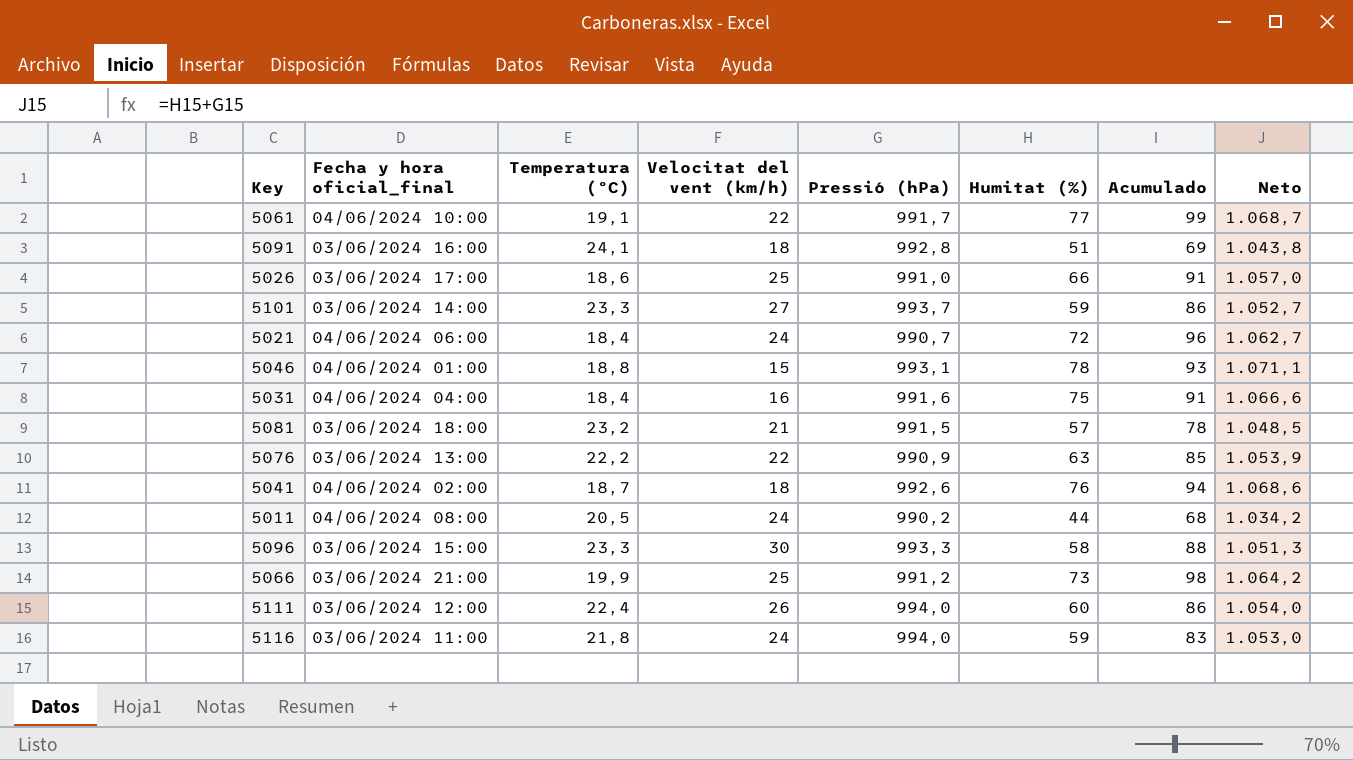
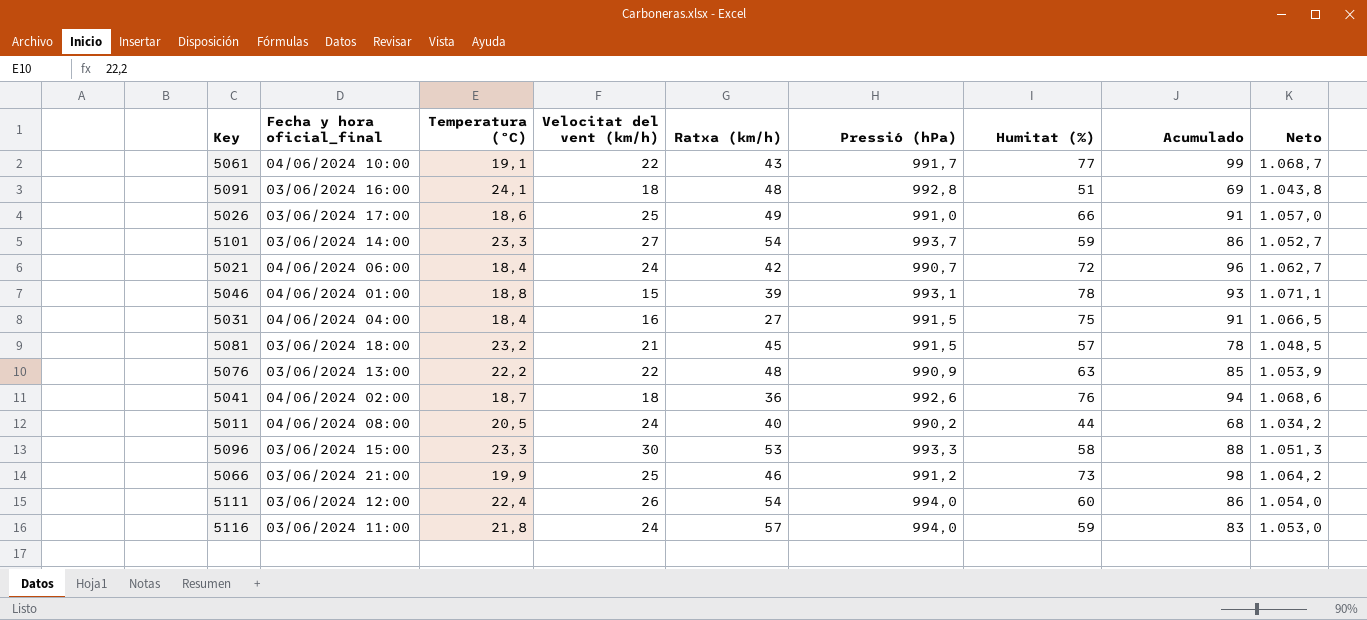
column Ratxa (km/h) | position: none -> 5
5031 | Pressió (hPa): 991,6 -> 991,5
5031 | Neto: 1.066,6 -> 1.066,5

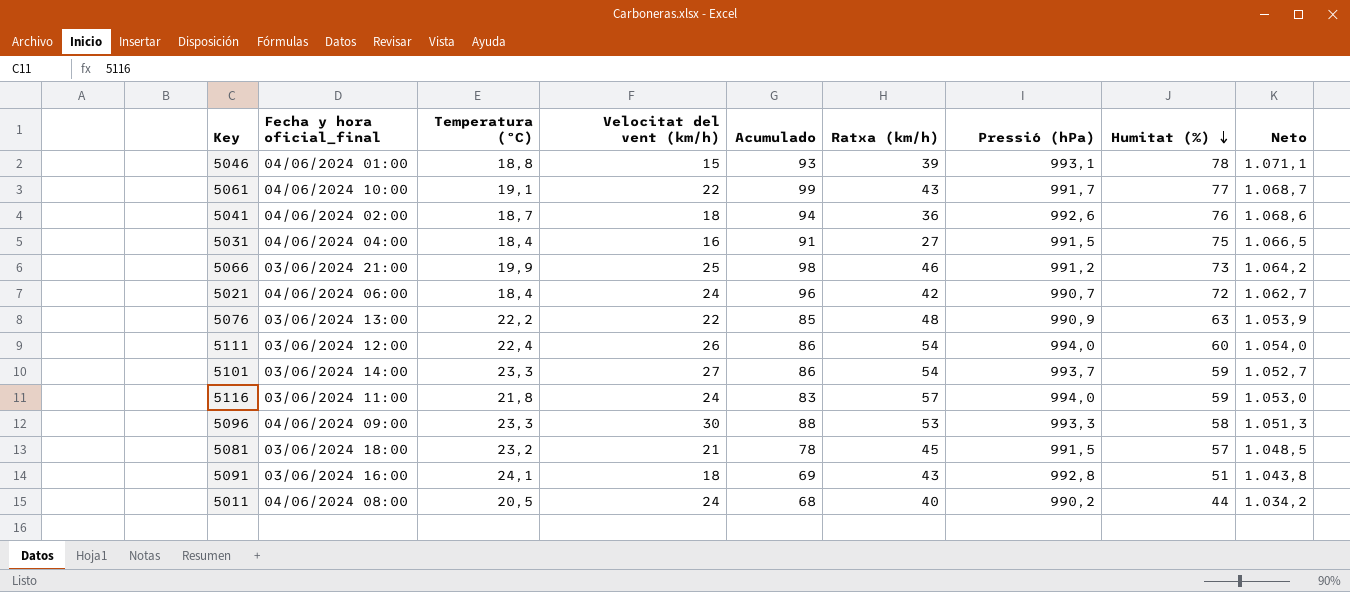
row order: none -> Humitat (%) descending
column Acumulado | position: 8 -> 5
row 5026: 03/06/2024 17:00 | 18,6 | 25 | 49 | 991,0 | 66 | 91 | 1.057,0 -> none
5096 | Fecha y hora oficial_final: 03/06/2024 15:00 -> 04/06/2024 09:00
5091 | Ratxa (km/h): 48 -> 43

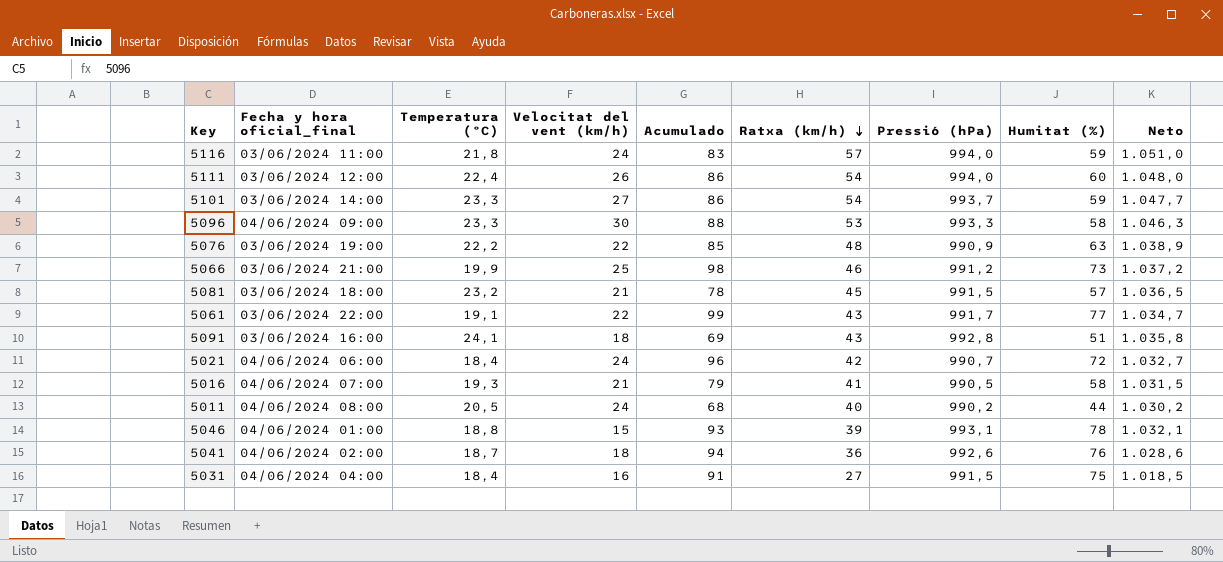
row order: Humitat (%) descending -> Ratxa (km/h) descending
column Neto | formula: [Pressió (hPa)] + [Humitat (%)] -> [Ratxa (km/h)] + [Pressió (hPa)]
5076 | Fecha y hora oficial_final: 03/06/2024 13:00 -> 03/06/2024 19:00
5061 | Fecha y hora oficial_final: 04/06/2024 10:00 -> 03/06/2024 22:00
row 5016: none -> 04/06/2024 07:00 | 19,3 | 21 | 79 | 41 | 990,5 | 58 | 1.031,5

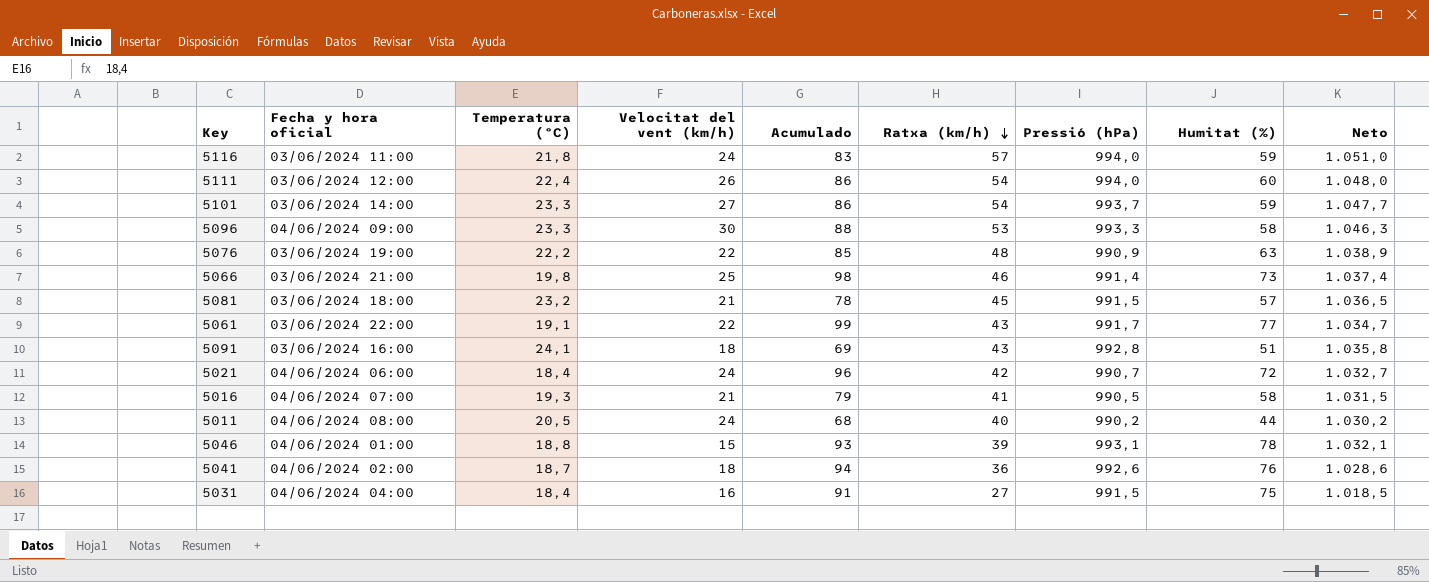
column name: Fecha y hora oficial_final -> Fecha y hora oficial
5066 | Temperatura (ºC): 19,9 -> 19,8
5066 | Pressió (hPa): 991,2 -> 991,4
5066 | Neto: 1.037,2 -> 1.037,4

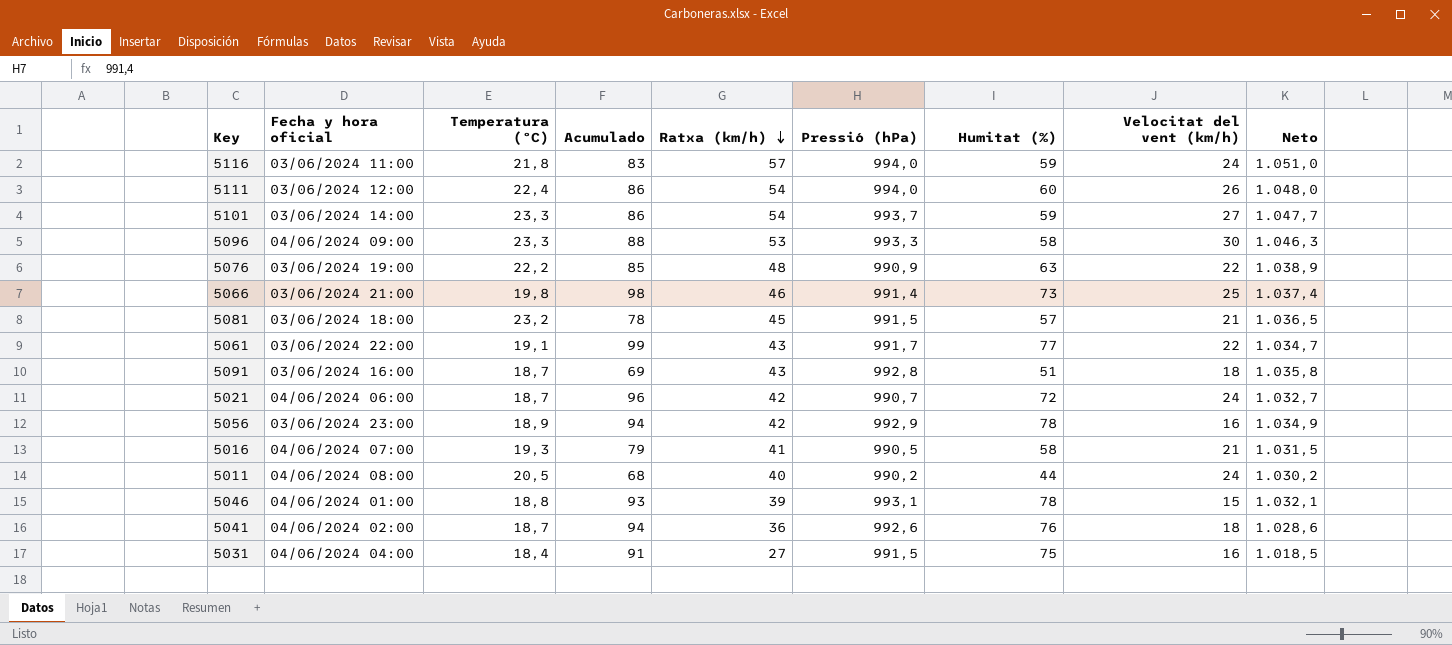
column Velocitat del vent (km/h) | position: 4 -> 8
5091 | Temperatura (ºC): 24,1 -> 18,7
5021 | Temperatura (ºC): 18,4 -> 18,7
row 5056: none -> 03/06/2024 23:00 | 18,9 | 94 | 42 | 992,9 | 78 | 16 | 1.034,9

